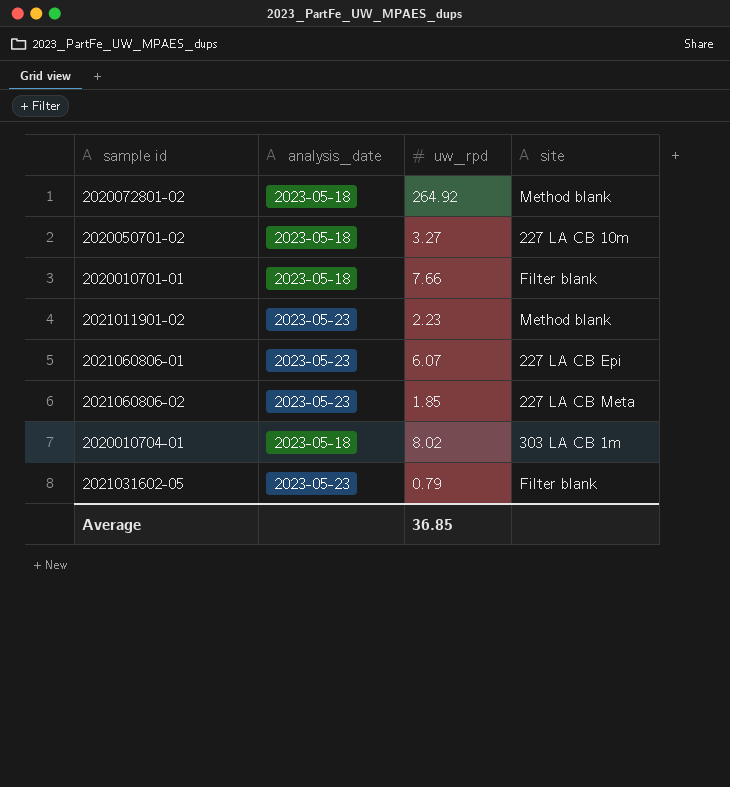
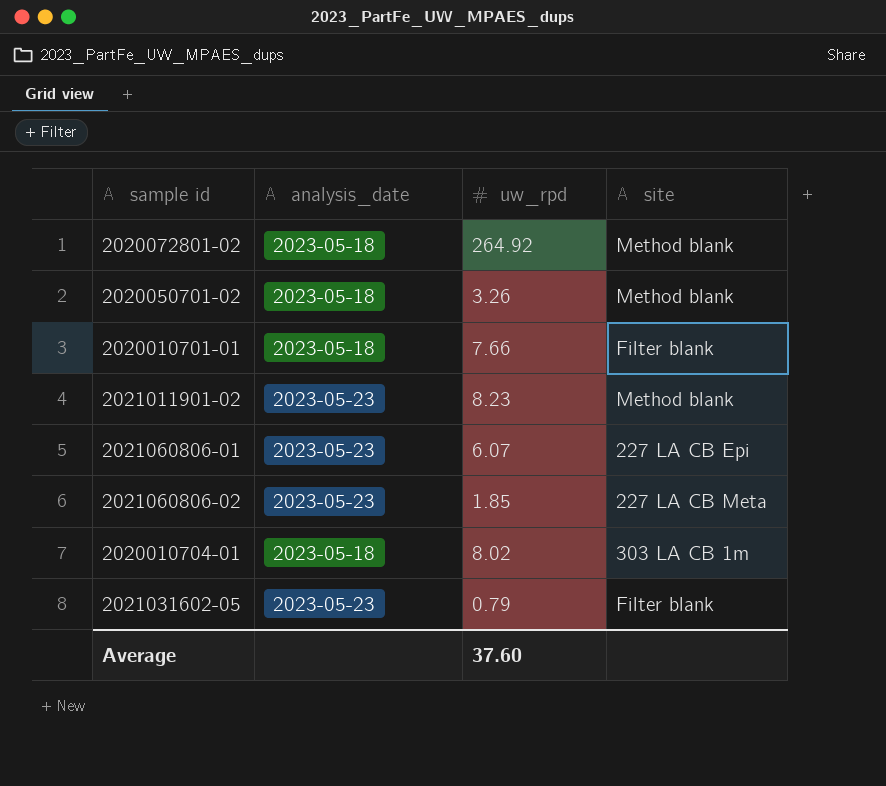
2020050701-02 | uw_rpd: 3.27 -> 3.26
2020050701-02 | site: 227 LA CB 10m -> Method blank
2021011901-02 | uw_rpd: 2.23 -> 8.23
Average | uw_rpd: 36.85 -> 37.60

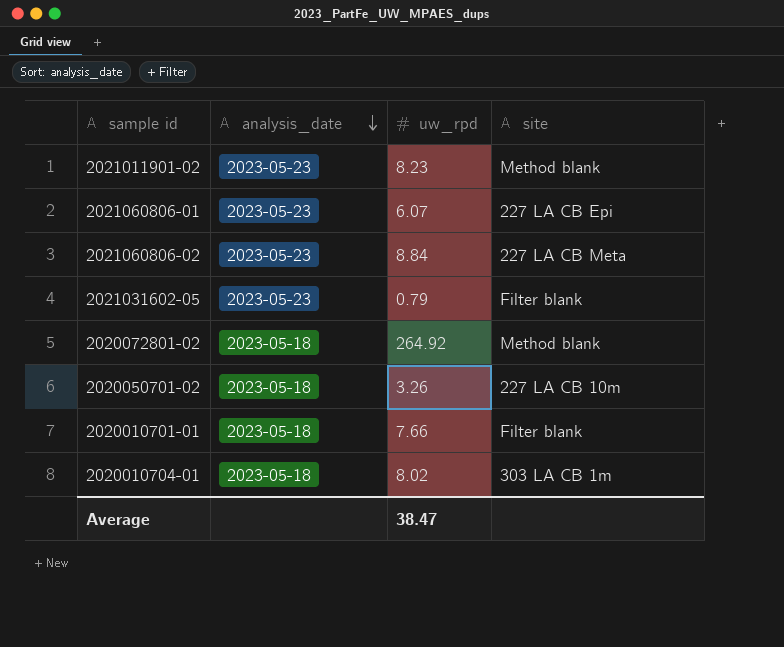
row order: none -> analysis_date descending
2021060806-02 | uw_rpd: 1.85 -> 8.84
2020050701-02 | site: Method blank -> 227 LA CB 10m
Average | uw_rpd: 37.60 -> 38.47

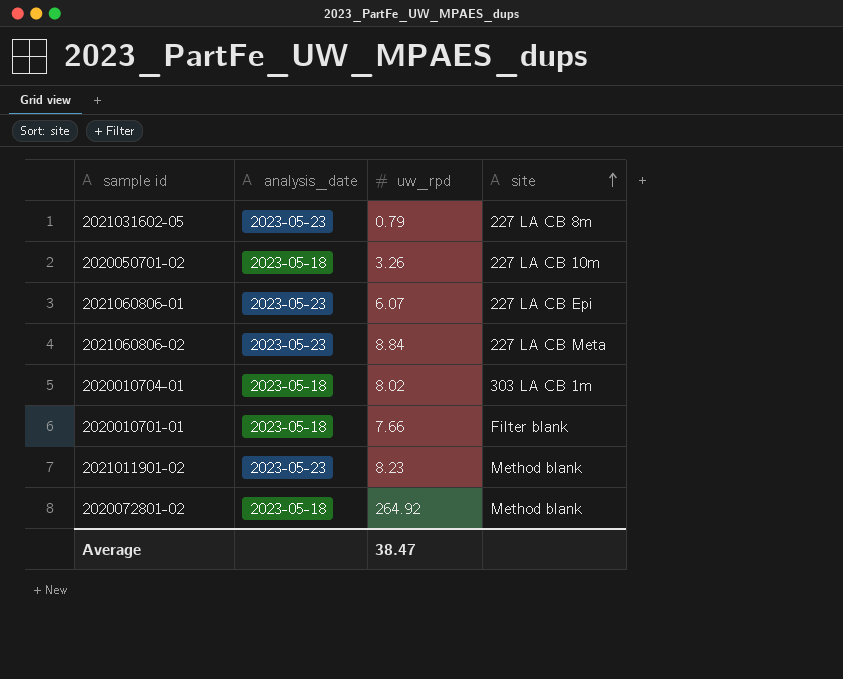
row order: analysis_date descending -> site ascending
2021031602-05 | site: Filter blank -> 227 LA CB 8m

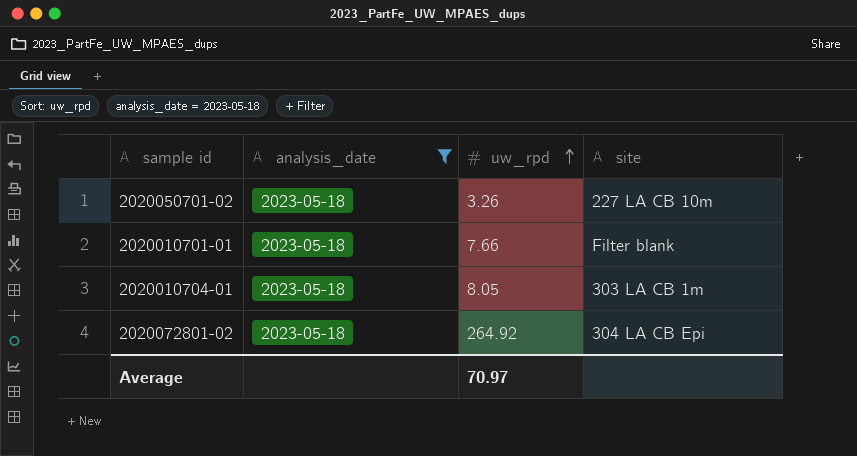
filter: none -> analysis_date = 2023-05-18
row order: site ascending -> uw_rpd ascending
2020010704-01 | uw_rpd: 8.02 -> 8.05
2020072801-02 | site: Method blank -> 304 LA CB Epi
Average | uw_rpd: 38.47 -> 70.97

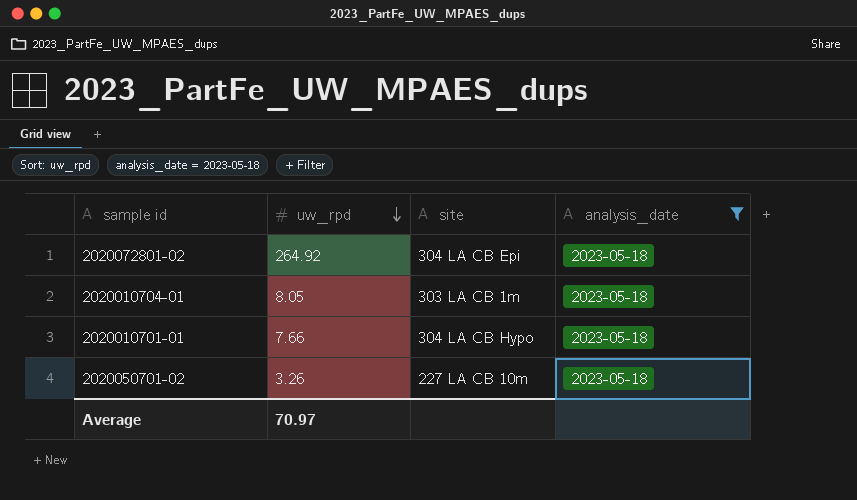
row order: uw_rpd ascending -> uw_rpd descending
column analysis_date | position: 2 -> 4
2020010701-01 | site: Filter blank -> 304 LA CB Hypo

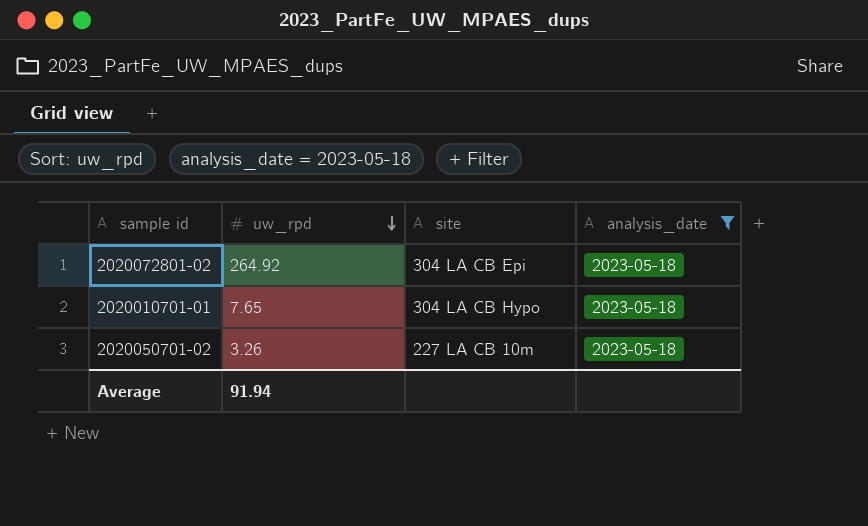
row 2020010704-01: 8.05 | 303 LA CB 1m | 2023-05-18 -> none
2020010701-01 | uw_rpd: 7.66 -> 7.65
Average | uw_rpd: 70.97 -> 91.94

